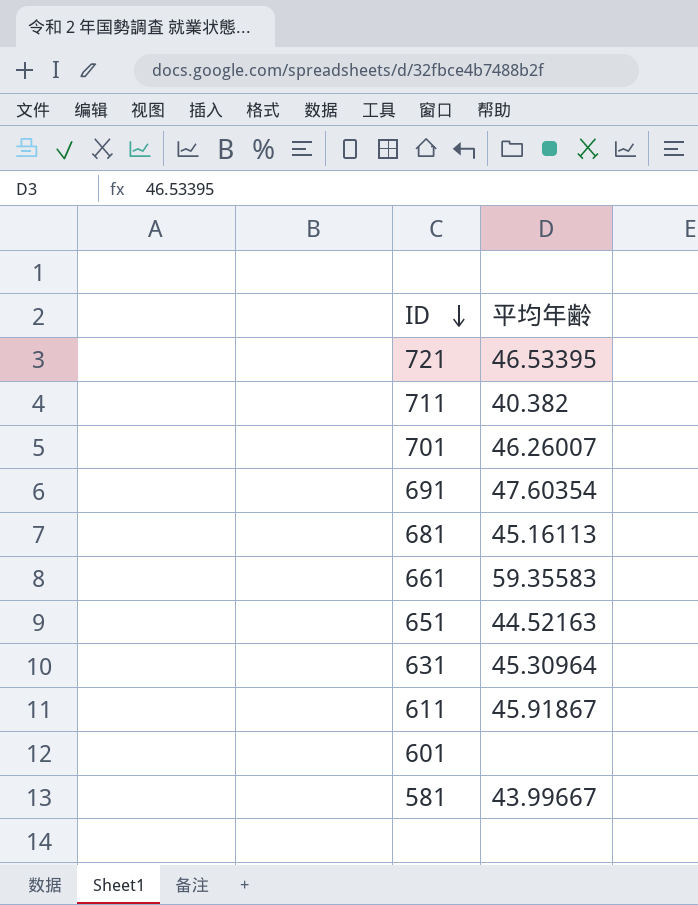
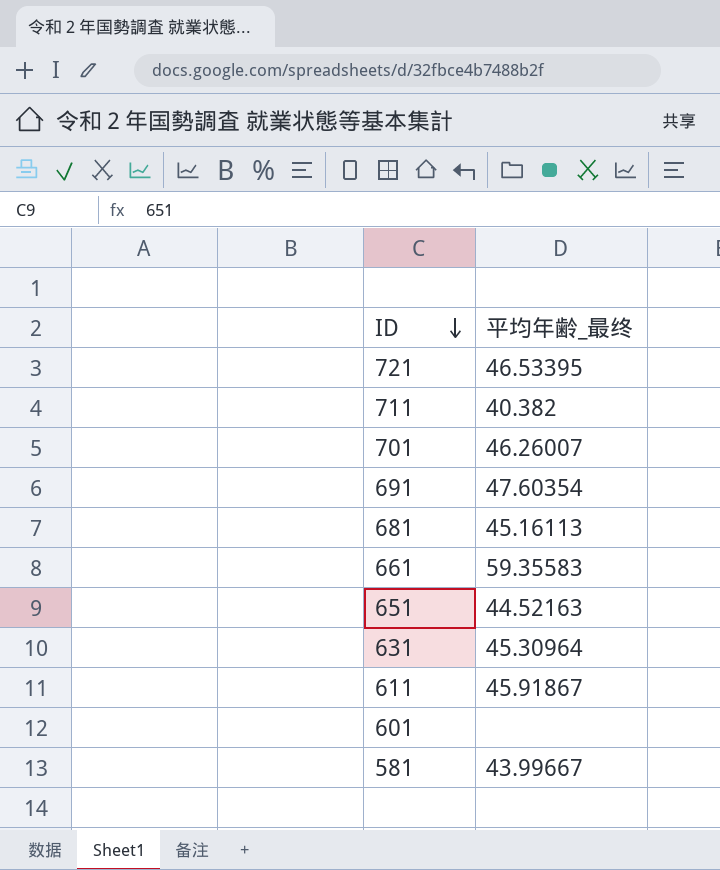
column name: 平均年齢 -> 平均年齢_最终

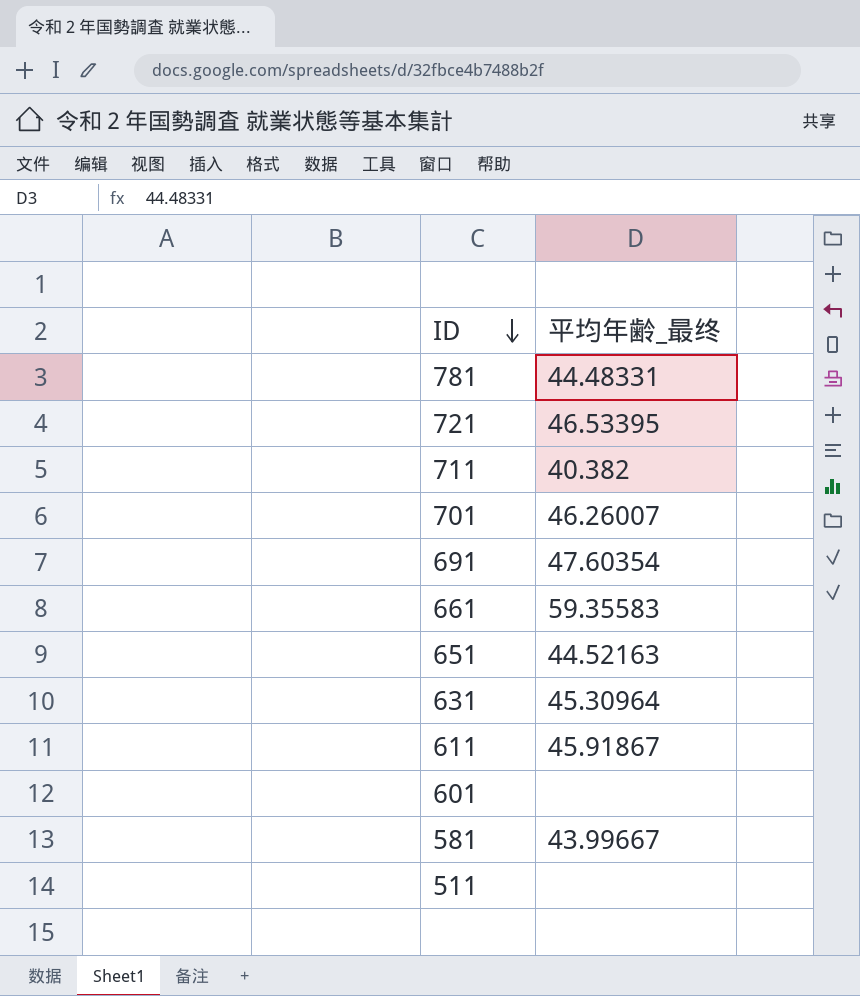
row 681: 45.16113 -> none
row 781: none -> 44.48331
row 511: none -> none

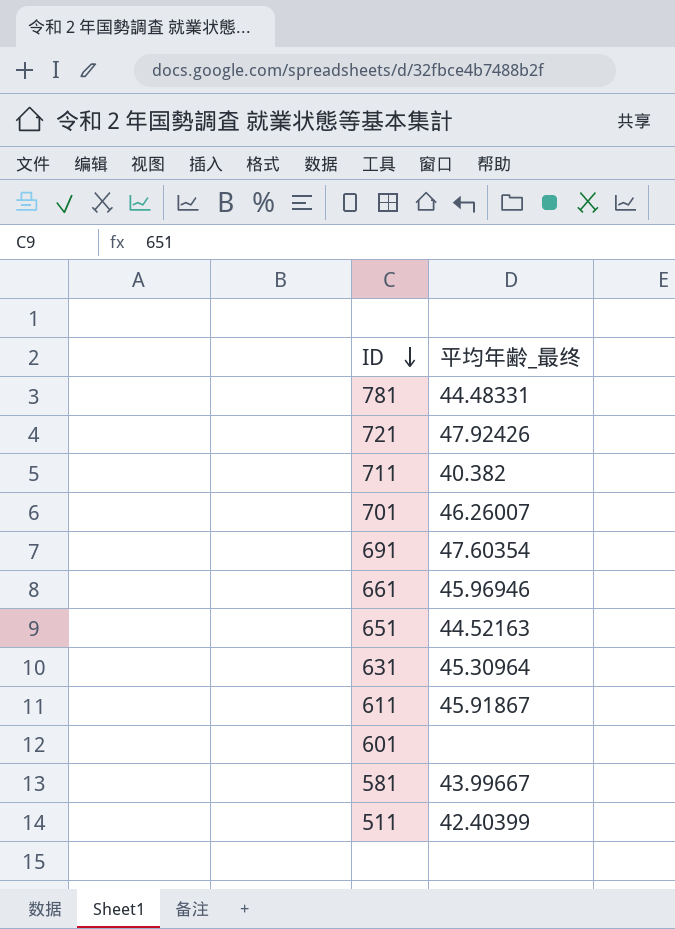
721 | 平均年齢_最终: 46.53395 -> 47.92426
661 | 平均年齢_最终: 59.35583 -> 45.96946
511 | 平均年齢_最终: none -> 42.40399

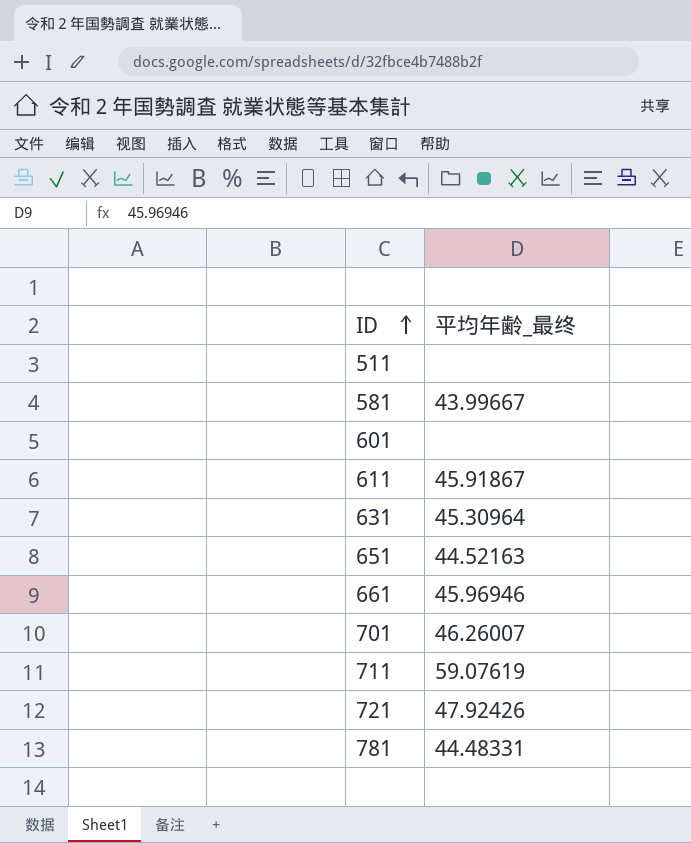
row order: ID descending -> ID ascending
row 691: 47.60354 -> none
511 | 平均年齢_最终: 42.40399 -> none
711 | 平均年齢_最终: 40.382 -> 59.07619

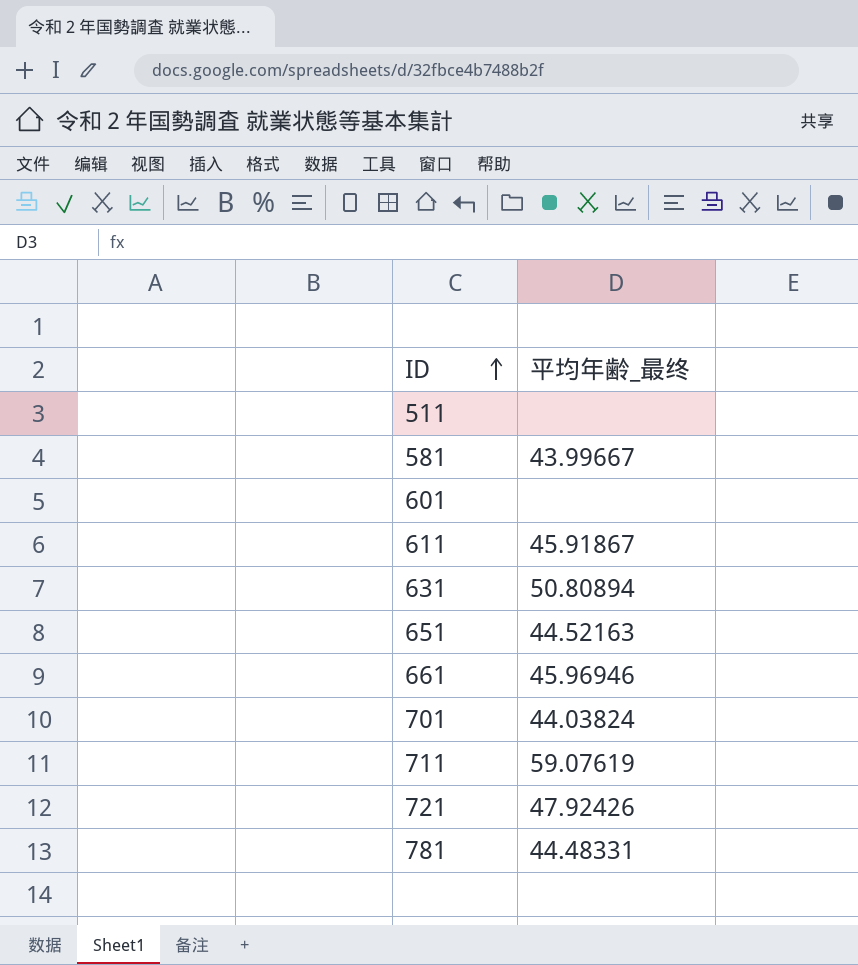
631 | 平均年齢_最终: 45.30964 -> 50.80894
701 | 平均年齢_最终: 46.26007 -> 44.03824

